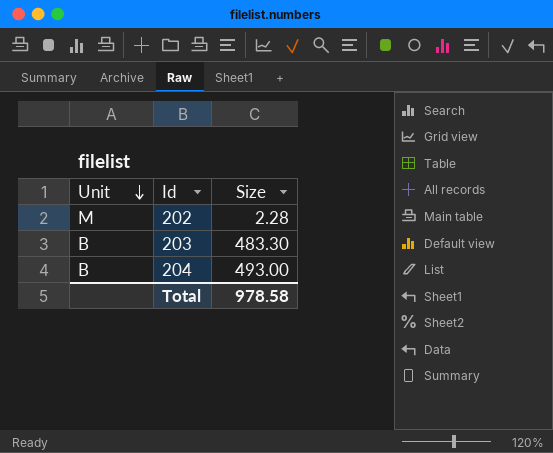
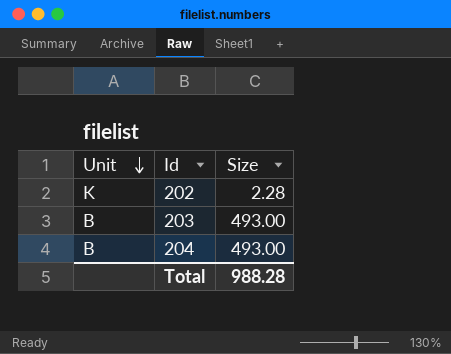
202 | Unit: M -> K
203 | Size: 483.30 -> 493.00
Total | Size: 978.58 -> 988.28

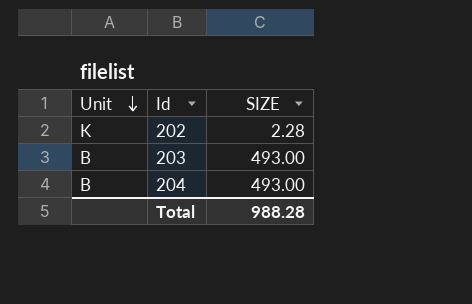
column name: Size -> SIZE

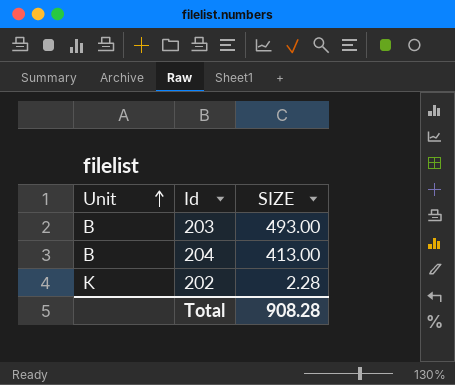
row order: Unit descending -> Unit ascending
204 | SIZE: 493.00 -> 413.00
Total | SIZE: 988.28 -> 908.28

